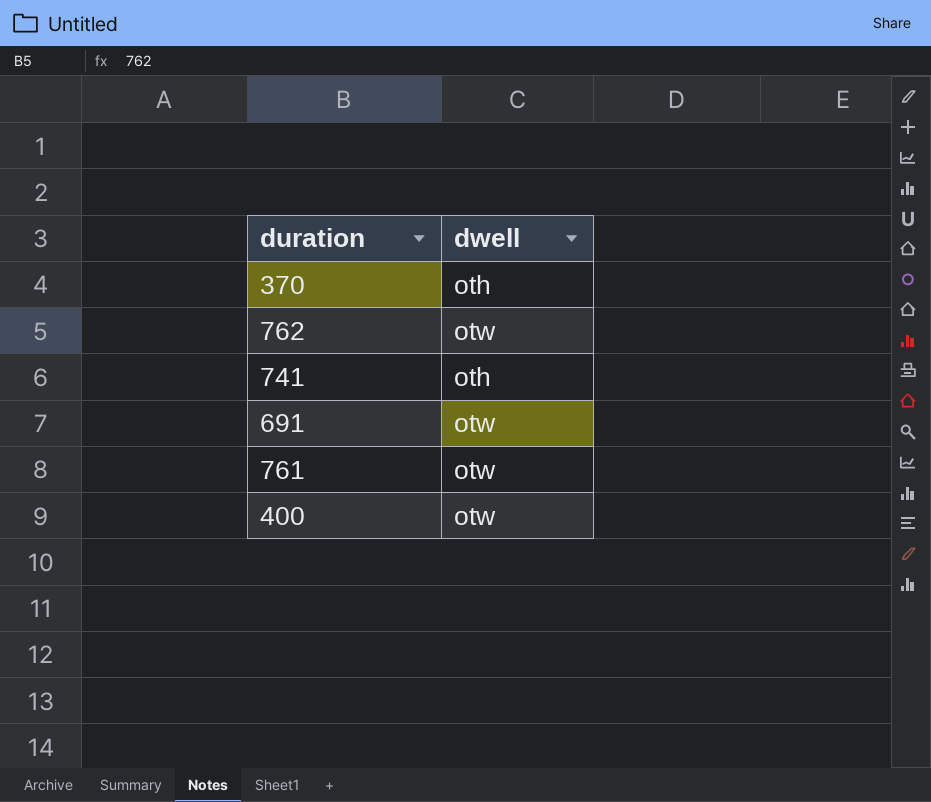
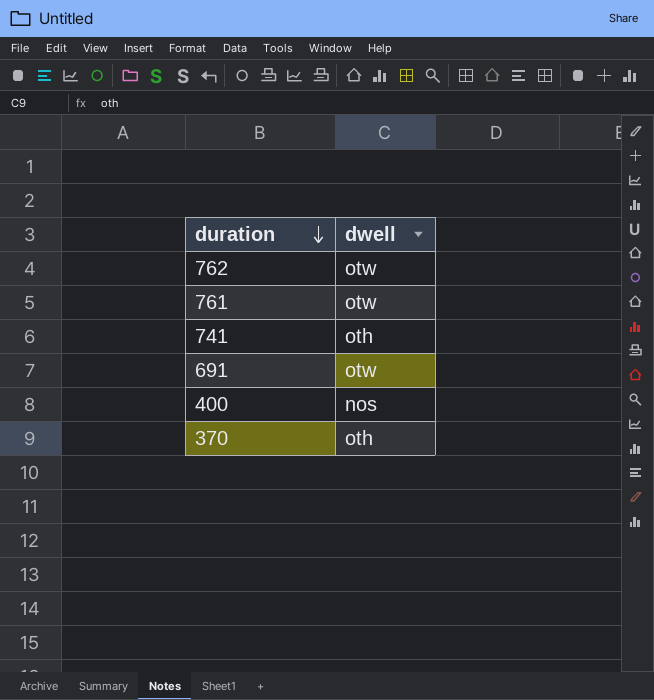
row order: none -> duration descending
400 | dwell: otw -> nos

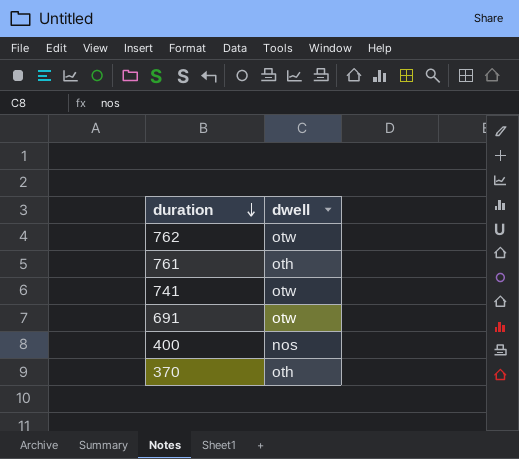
761 | dwell: otw -> oth
741 | dwell: oth -> otw

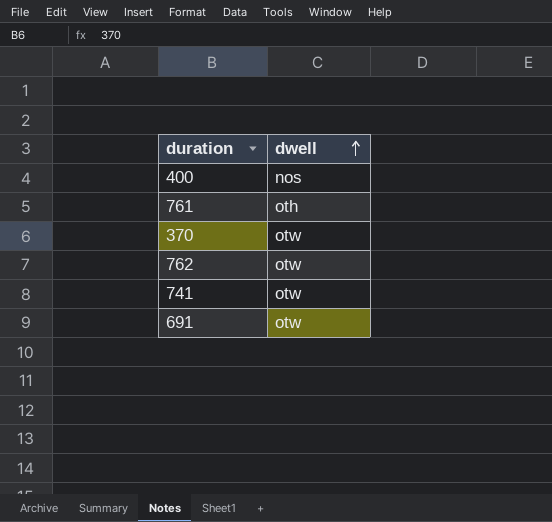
row order: duration descending -> dwell ascending
370 | dwell: oth -> otw

